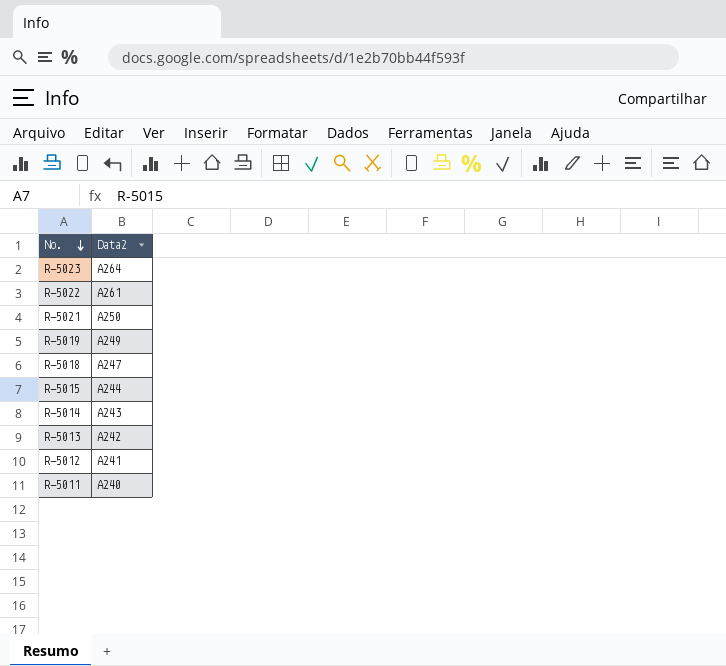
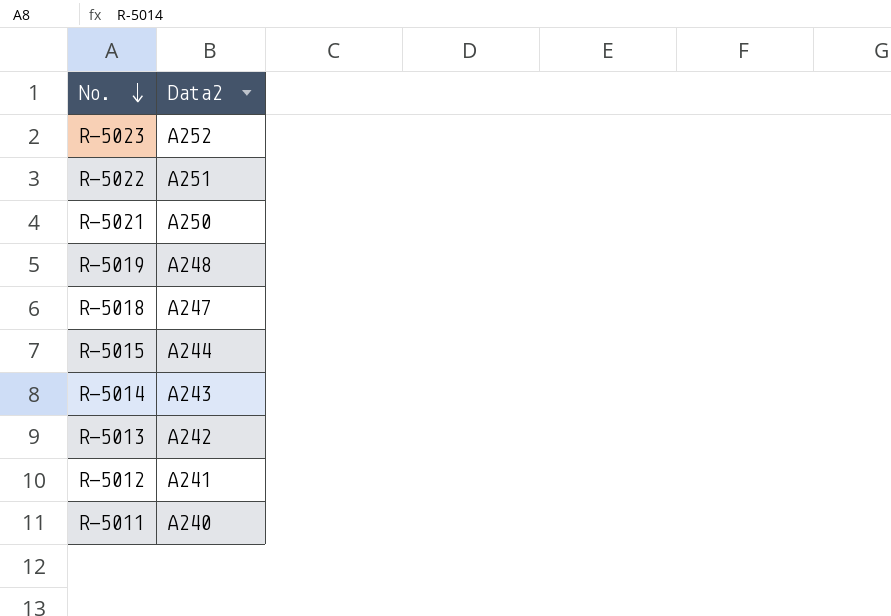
R-5023 | Data2: A264 -> A252
R-5022 | Data2: A261 -> A251
R-5019 | Data2: A249 -> A248

